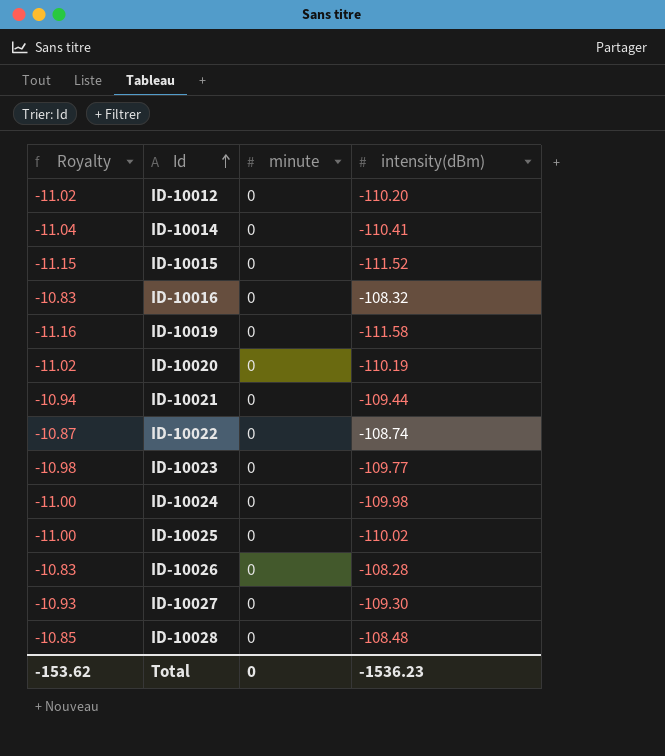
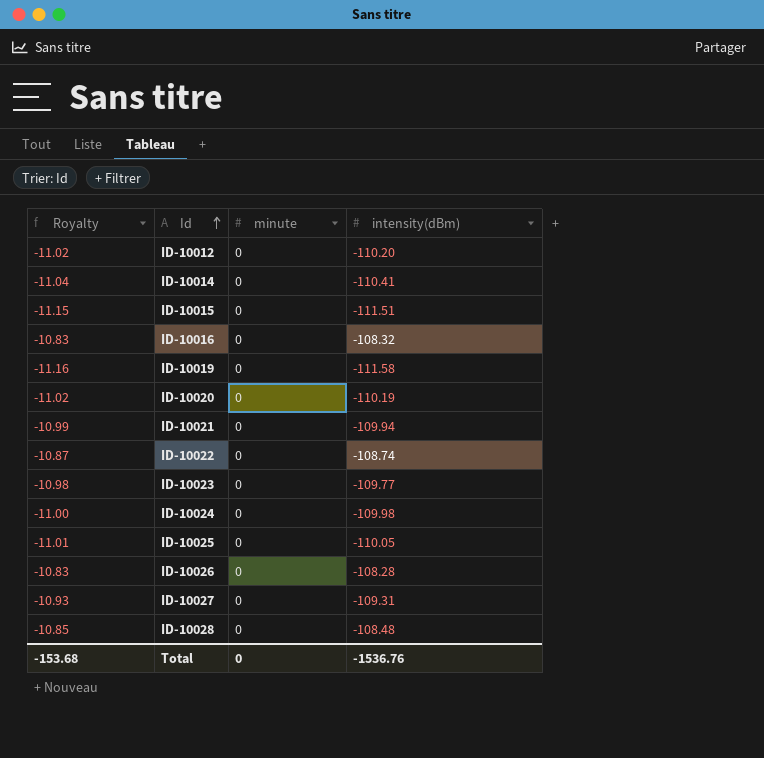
ID-10015 | intensity(dBm): -111.52 -> -111.51
ID-10021 | Royalty: -10.94 -> -10.99
ID-10021 | intensity(dBm): -109.44 -> -109.94
ID-10025 | Royalty: -11.00 -> -11.01
ID-10025 | intensity(dBm): -110.02 -> -110.05
ID-10027 | intensity(dBm): -109.30 -> -109.31
Total | Royalty: -153.62 -> -153.68
Total | intensity(dBm): -1536.23 -> -1536.76

